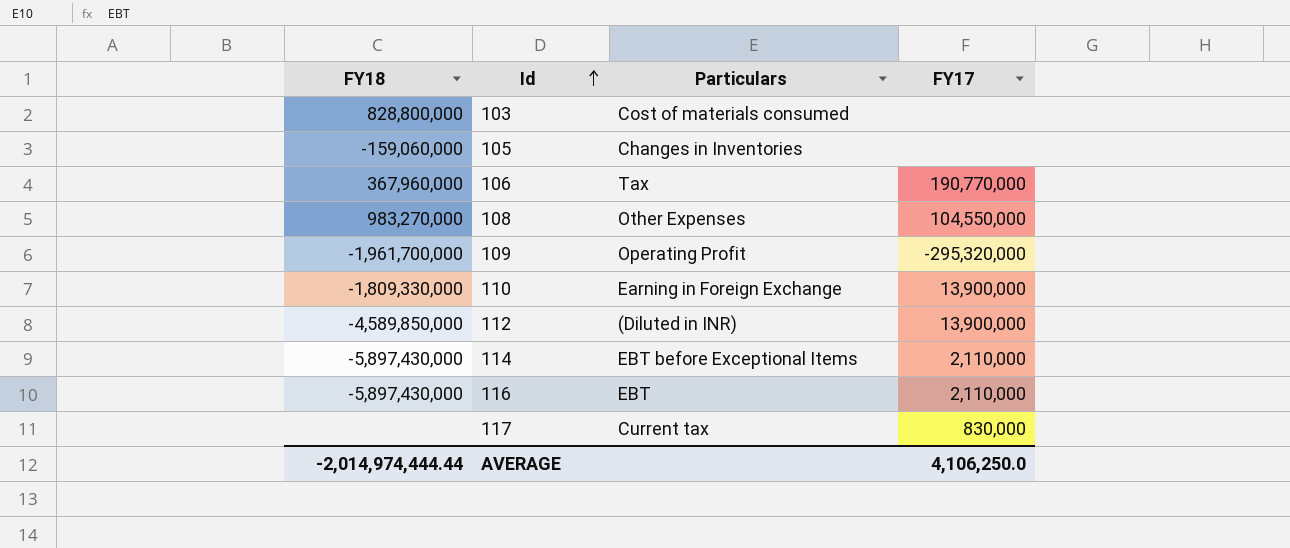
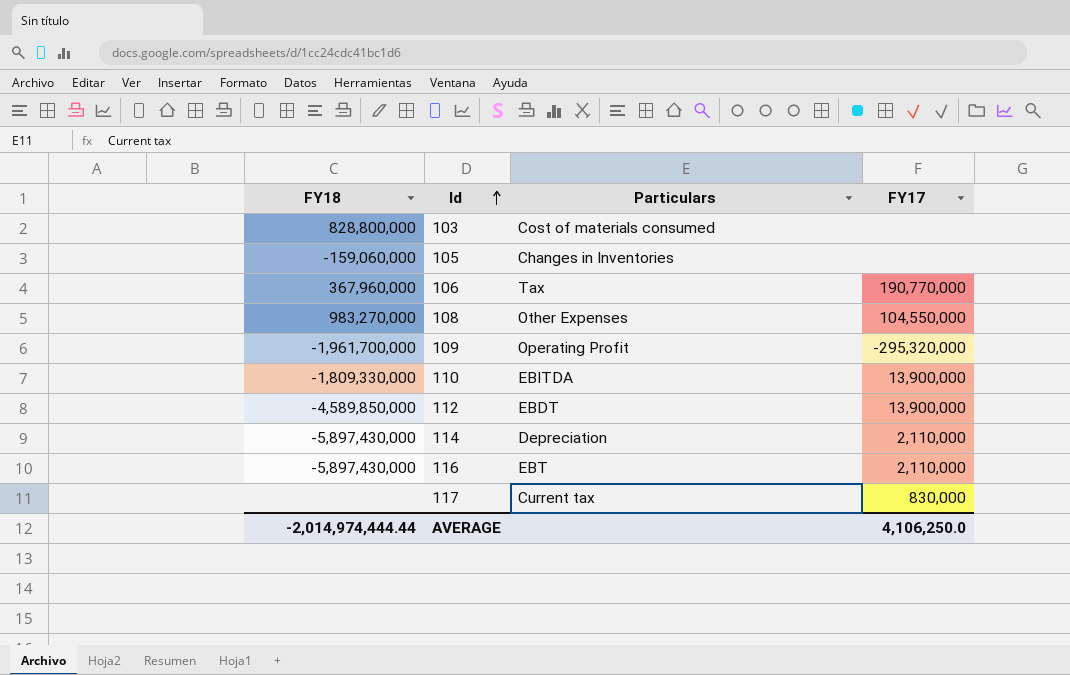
110 | Particulars: Earning in Foreign Exchange -> EBITDA
112 | Particulars: (Diluted in INR) -> EBDT
114 | Particulars: EBT before Exceptional Items -> Depreciation

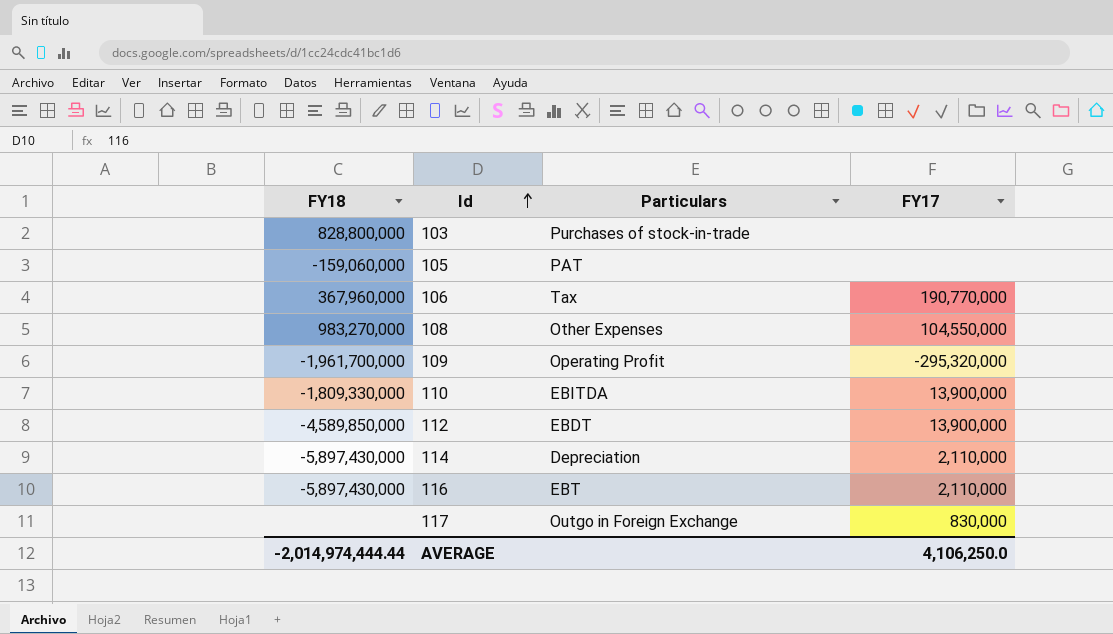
103 | Particulars: Cost of materials consumed -> Purchases of stock-in-trade
105 | Particulars: Changes in Inventories -> PAT
117 | Particulars: Current tax -> Outgo in Foreign Exchange

